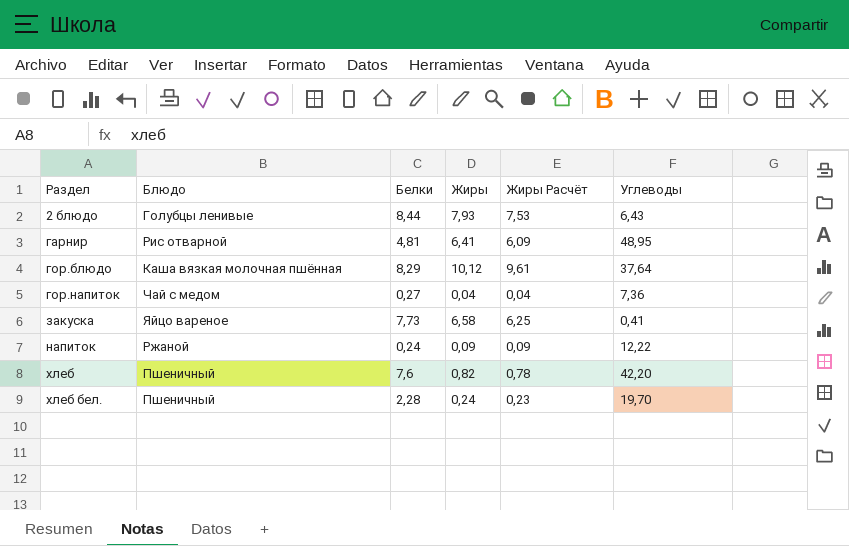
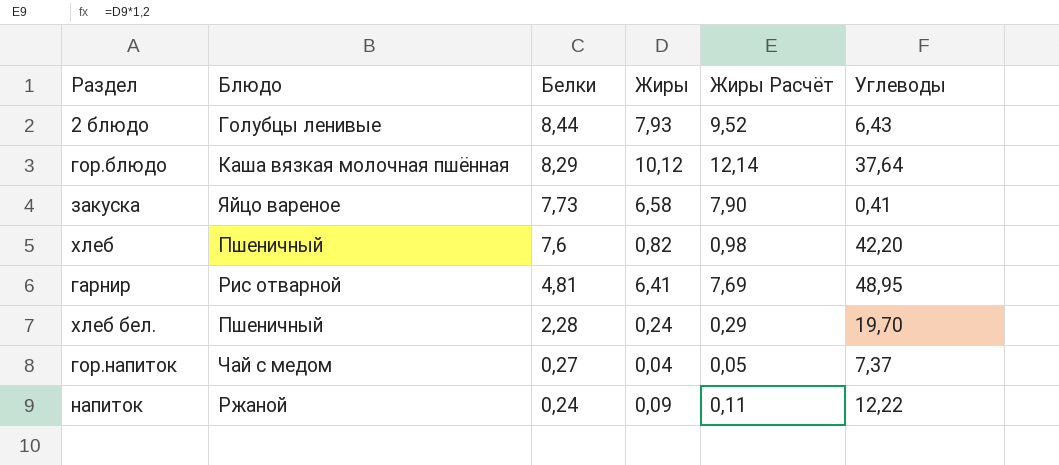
row order: Раздел ascending -> Белки descending
column Жиры Расчёт | formula: [Жиры] * 0,95 -> [Жиры] * 1,2
гор.напиток | Углеводы: 7,36 -> 7,37

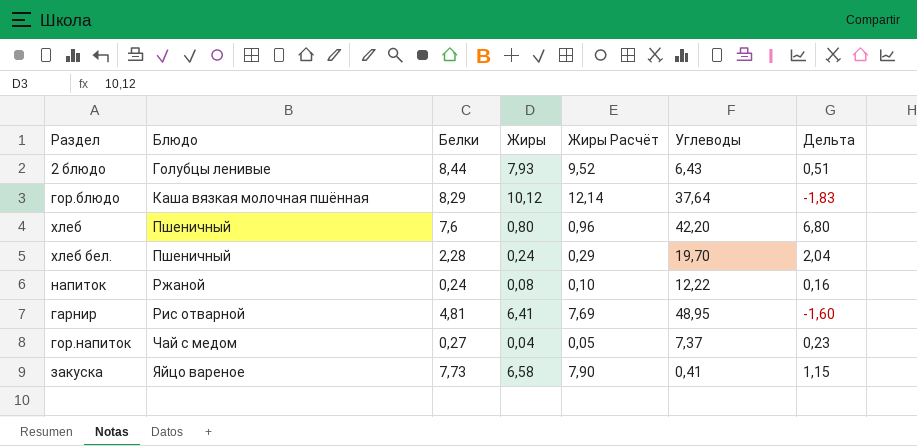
row order: Белки descending -> Блюдо ascending
column Дельта | formula: none -> [Белки] - [Жиры]
хлеб | Жиры: 0,82 -> 0,80
хлеб | Жиры Расчёт: 0,98 -> 0,96
напиток | Жиры: 0,09 -> 0,08
напиток | Жиры Расчёт: 0,11 -> 0,10

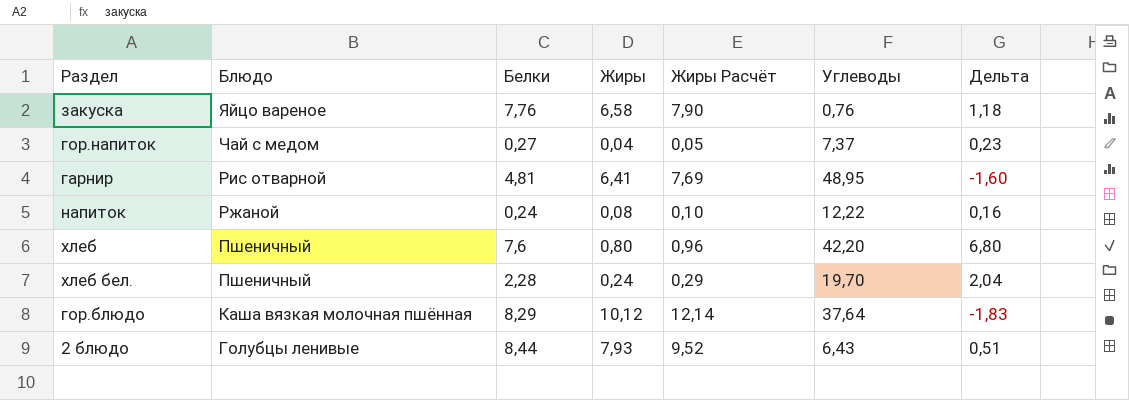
row order: Блюдо ascending -> Блюдо descending
закуска | Белки: 7,73 -> 7,76
закуска | Углеводы: 0,41 -> 0,76
закуска | Дельта: 1,15 -> 1,18

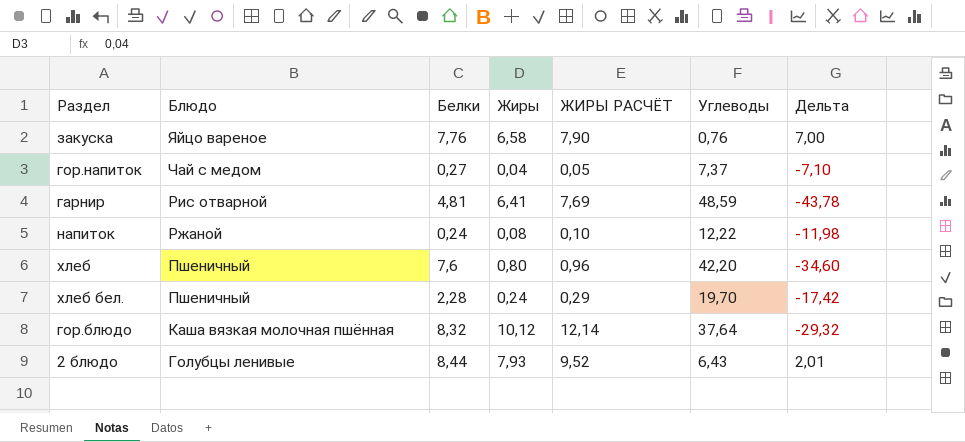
column name: Жиры Расчёт -> ЖИРЫ РАСЧЁТ
column Дельта | formula: [Белки] - [Жиры] -> [Белки] - [Углеводы]
гарнир | Углеводы: 48,95 -> 48,59
гор.блюдо | Белки: 8,29 -> 8,32

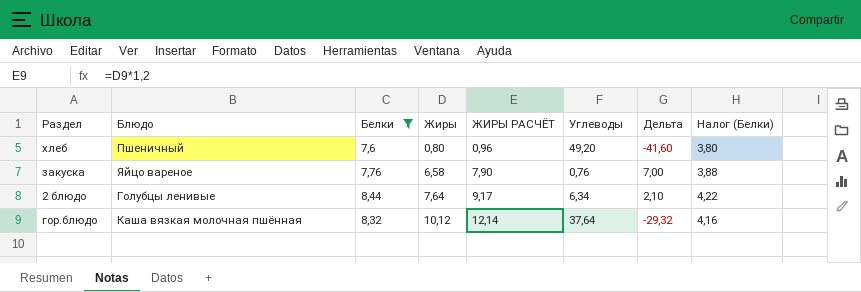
filter: none -> Белки >= 7,6
row order: Блюдо descending -> Жиры ascending
column Налог (Белки) | formula: none -> [Белки] * 0,5
хлеб | Углеводы: 42,20 -> 49,20
хлеб | Дельта: -34,60 -> -41,60
2 блюдо | Жиры: 7,93 -> 7,64
2 блюдо | ЖИРЫ РАСЧЁТ: 9,52 -> 9,17
2 блюдо | Углеводы: 6,43 -> 6,34
2 блюдо | Дельта: 2,01 -> 2,10

